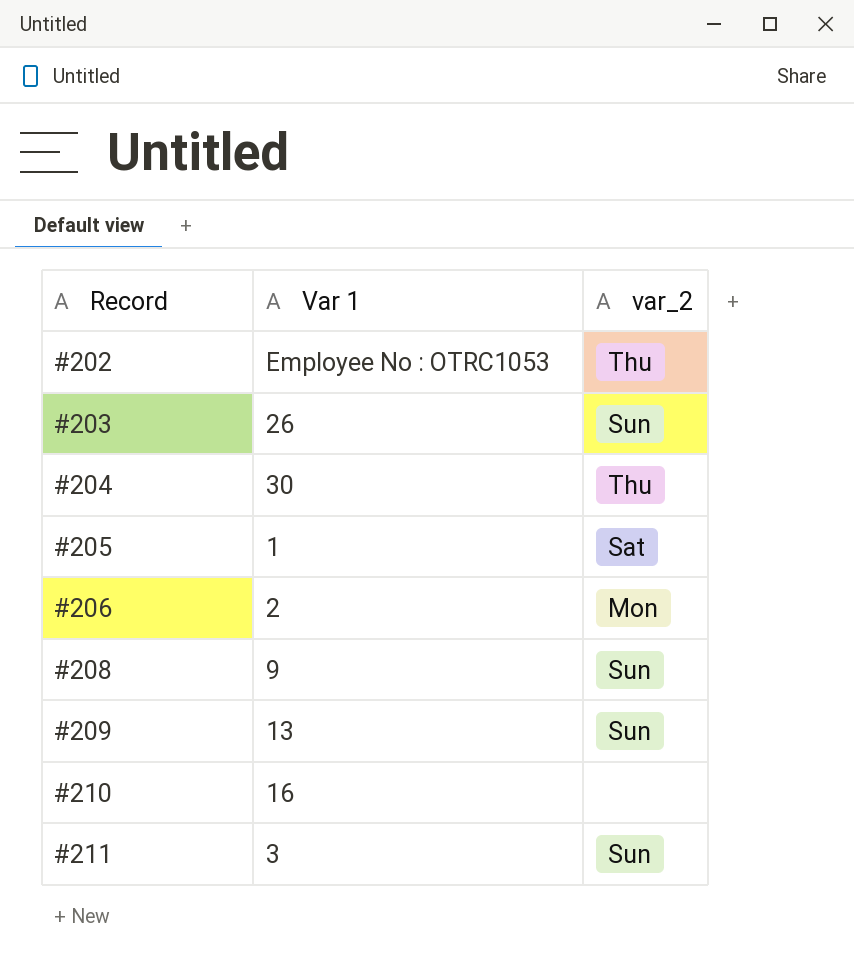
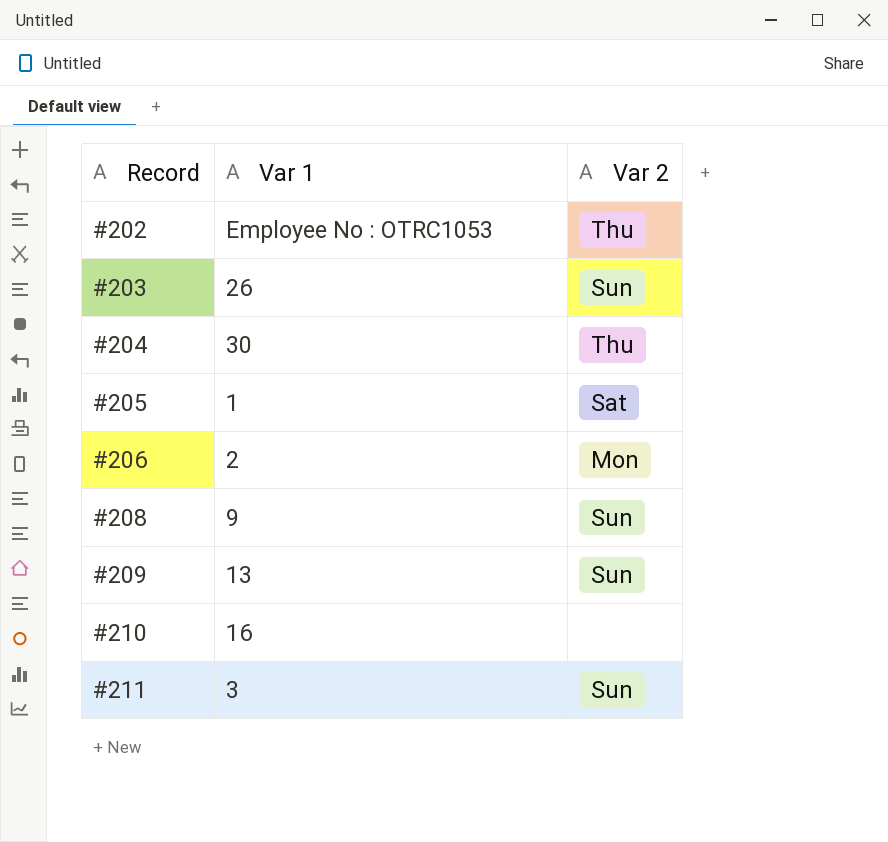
column name: var_2 -> Var 2

